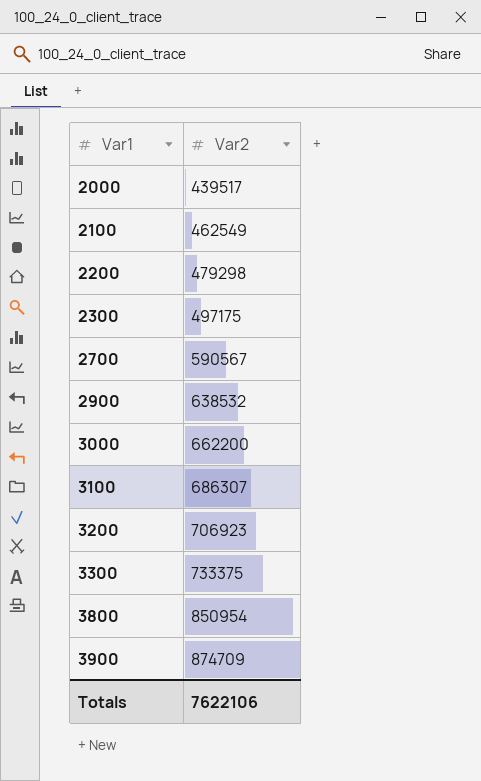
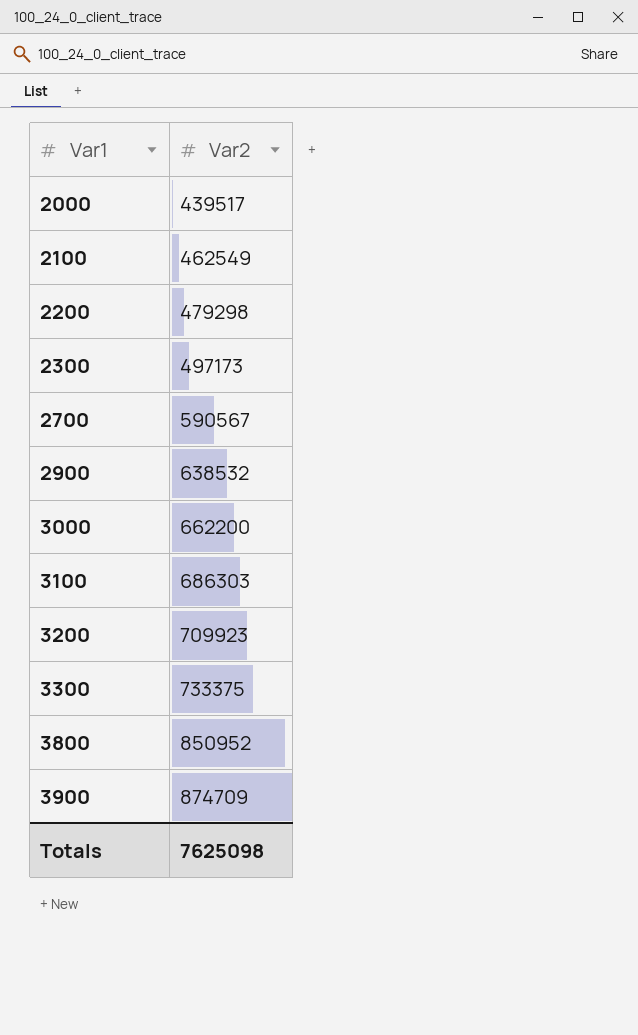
2300 | Var2: 497175 -> 497173
3100 | Var2: 686307 -> 686303
3200 | Var2: 706923 -> 709923
3800 | Var2: 850954 -> 850952
Totals | Var2: 7622106 -> 7625098

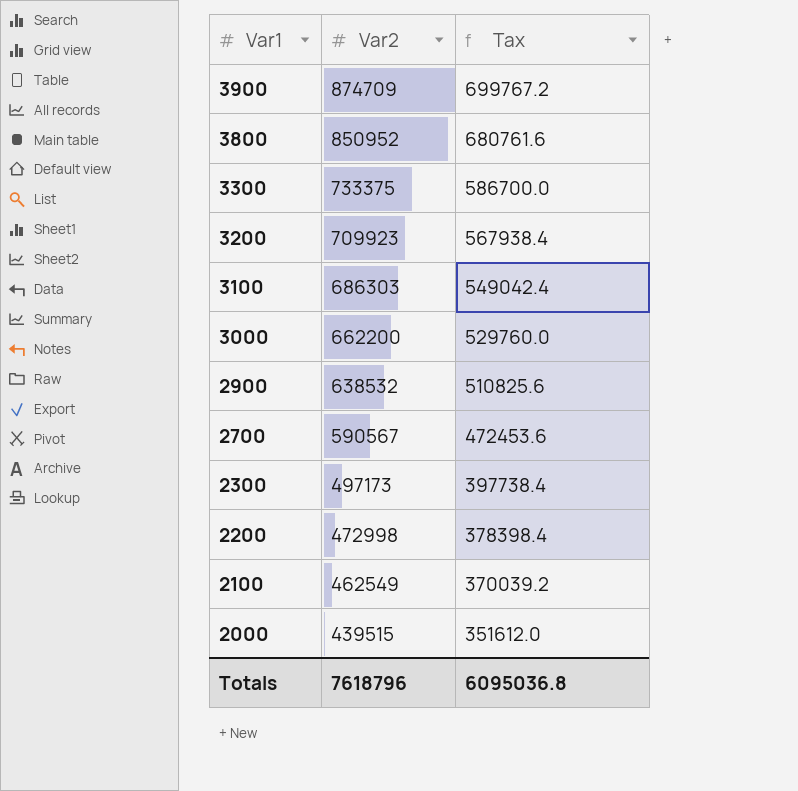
row order: Var1 ascending -> Var1 descending
column Tax | formula: none -> [Var2] * 0.8
2200 | Var2: 479298 -> 472998
2000 | Var2: 439517 -> 439515
Totals | Var2: 7625098 -> 7618796

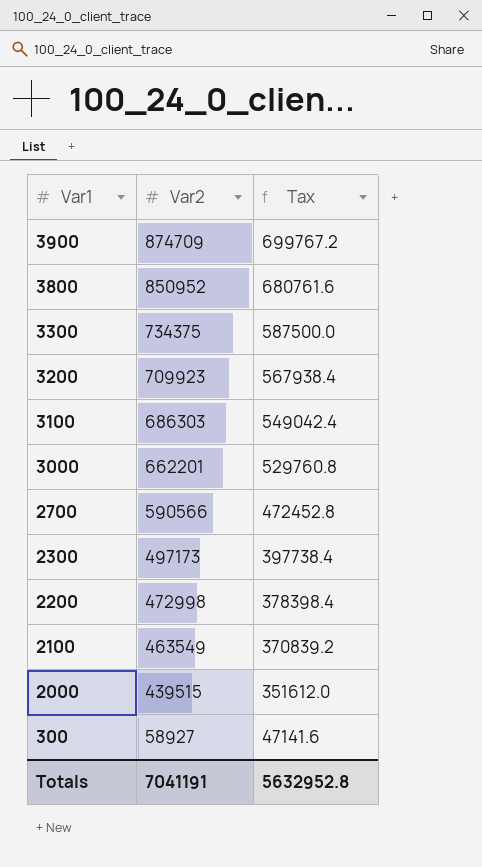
row 2900: 638532 | 510825.6 -> none
3300 | Var2: 733375 -> 734375
3300 | Tax: 586700.0 -> 587500.0
3000 | Var2: 662200 -> 662201
3000 | Tax: 529760.0 -> 529760.8
2700 | Var2: 590567 -> 590566
2700 | Tax: 472453.6 -> 472452.8
2100 | Var2: 462549 -> 463549
2100 | Tax: 370039.2 -> 370839.2
row 300: none -> 58927 | 47141.6
Totals | Var2: 7618796 -> 7041191
Totals | Tax: 6095036.8 -> 5632952.8

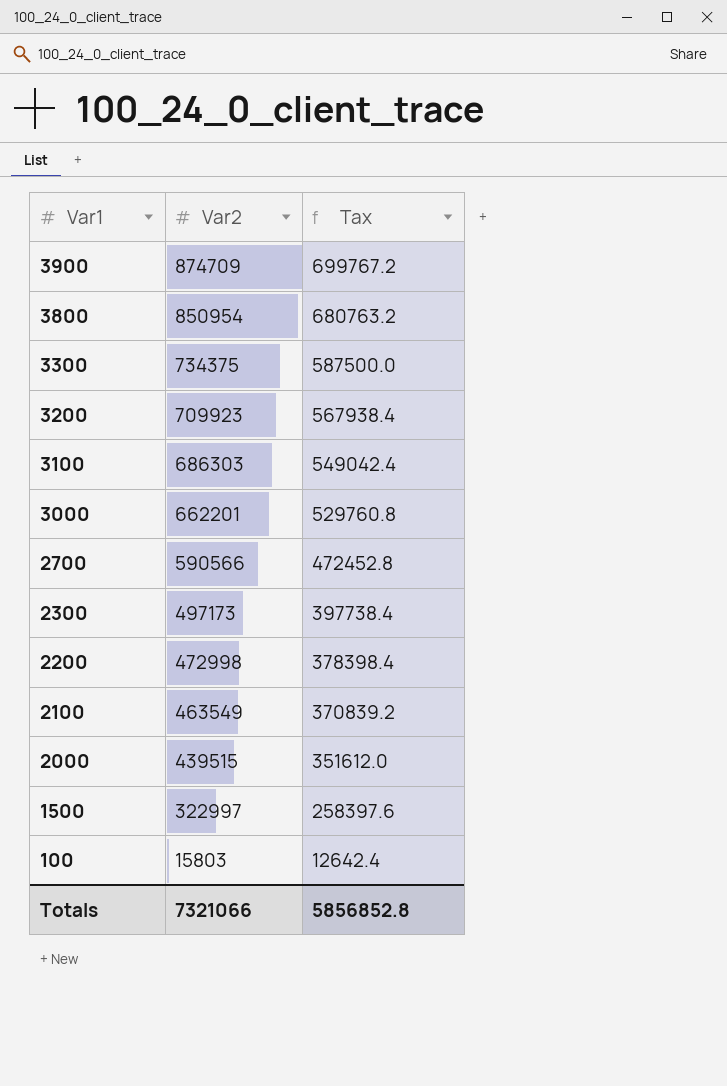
row 300: 58927 | 47141.6 -> none
3800 | Var2: 850952 -> 850954
3800 | Tax: 680761.6 -> 680763.2
row 1500: none -> 322997 | 258397.6
row 100: none -> 15803 | 12642.4
Totals | Var2: 7041191 -> 7321066
Totals | Tax: 5632952.8 -> 5856852.8

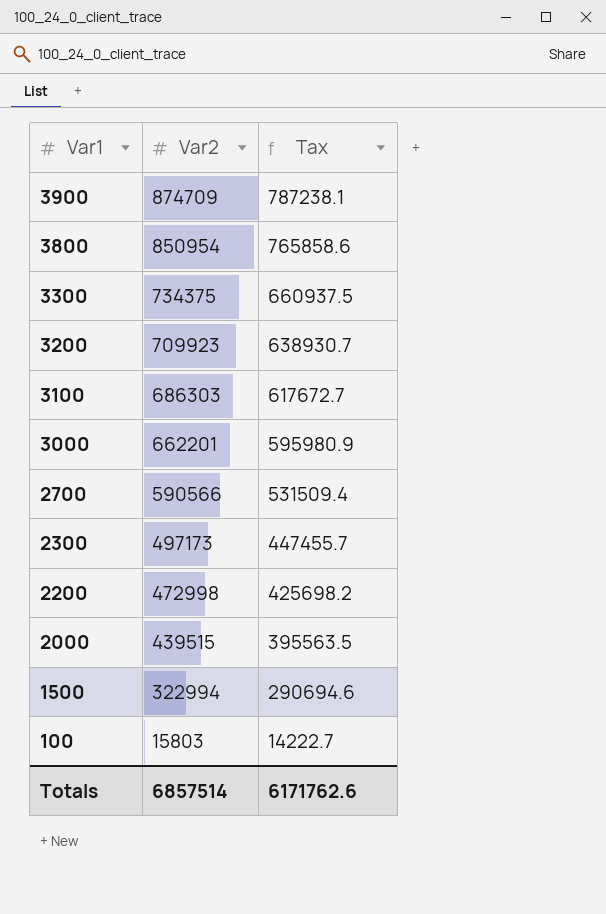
column Tax | formula: [Var2] * 0.8 -> [Var2] * 0.9
row 2100: 463549 | 370839.2 -> none
1500 | Var2: 322997 -> 322994
Totals | Var2: 7321066 -> 6857514
Totals | Tax: 5856852.8 -> 6171762.6

